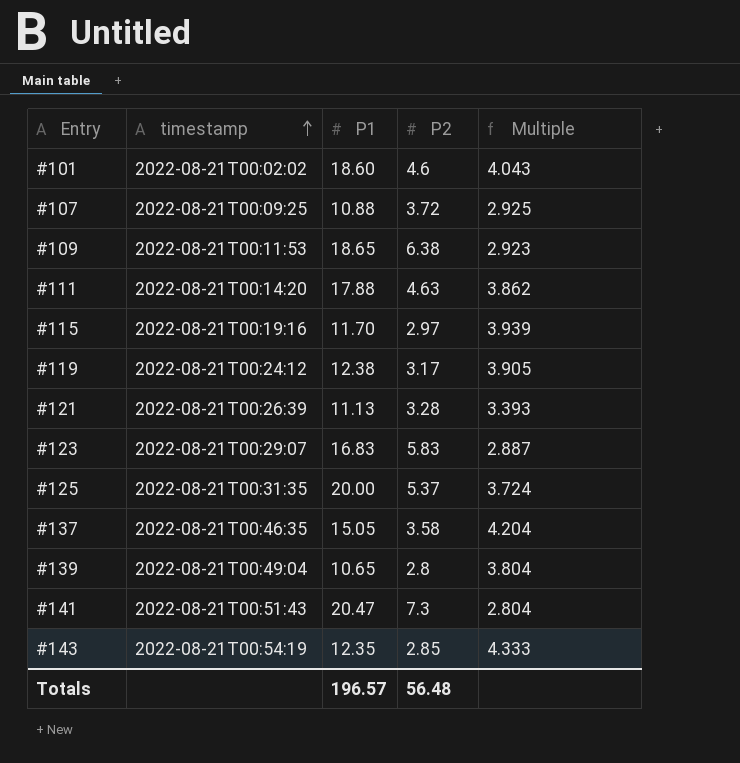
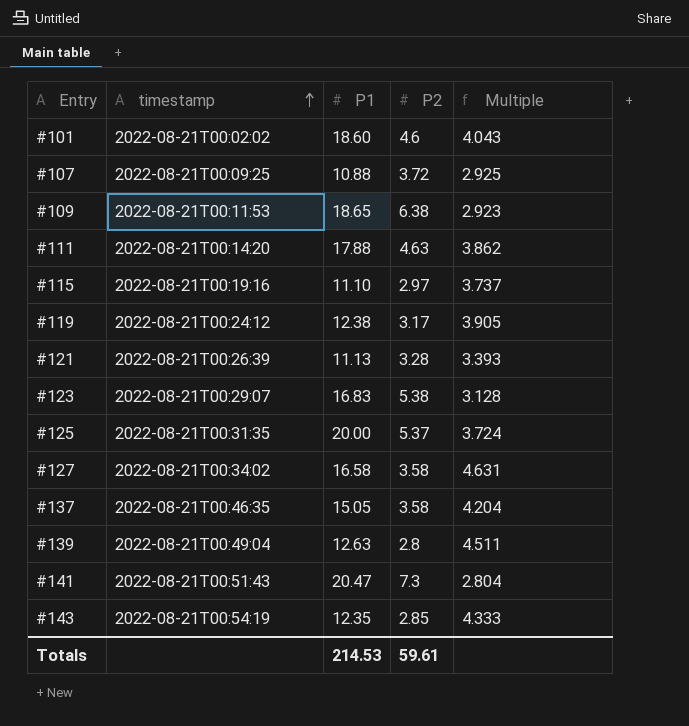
#115 | P1: 11.70 -> 11.10
#115 | Multiple: 3.939 -> 3.737
#123 | P2: 5.83 -> 5.38
#123 | Multiple: 2.887 -> 3.128
row #127: none -> 2022-08-21T00:34:02 | 16.58 | 3.58 | 4.631
#139 | P1: 10.65 -> 12.63
#139 | Multiple: 3.804 -> 4.511
Totals | P1: 196.57 -> 214.53
Totals | P2: 56.48 -> 59.61

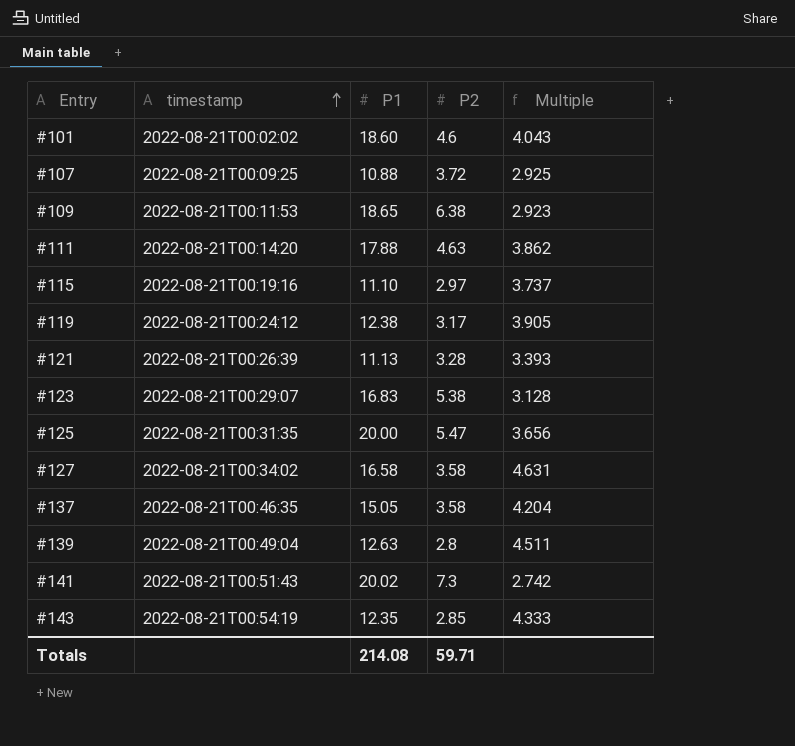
#125 | P2: 5.37 -> 5.47
#125 | Multiple: 3.724 -> 3.656
#141 | P1: 20.47 -> 20.02
#141 | Multiple: 2.804 -> 2.742
Totals | P1: 214.53 -> 214.08
Totals | P2: 59.61 -> 59.71

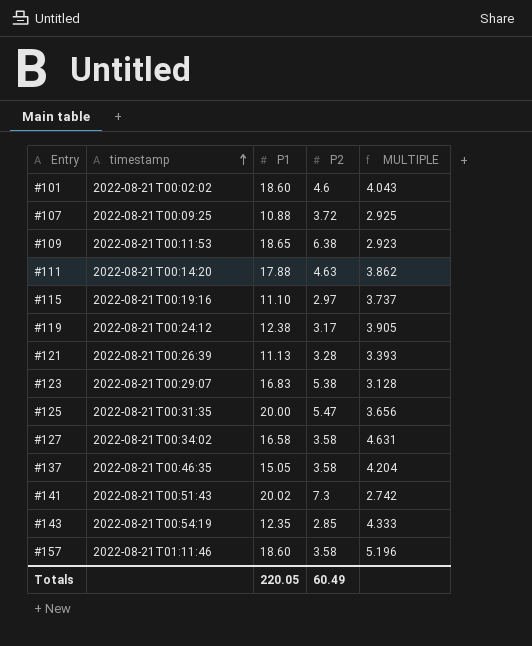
column name: Multiple -> MULTIPLE
row #139: 2022-08-21T00:49:04 | 12.63 | 2.8 | 4.511 -> none
row #157: none -> 2022-08-21T01:11:46 | 18.60 | 3.58 | 5.196
Totals | P1: 214.08 -> 220.05
Totals | P2: 59.71 -> 60.49

